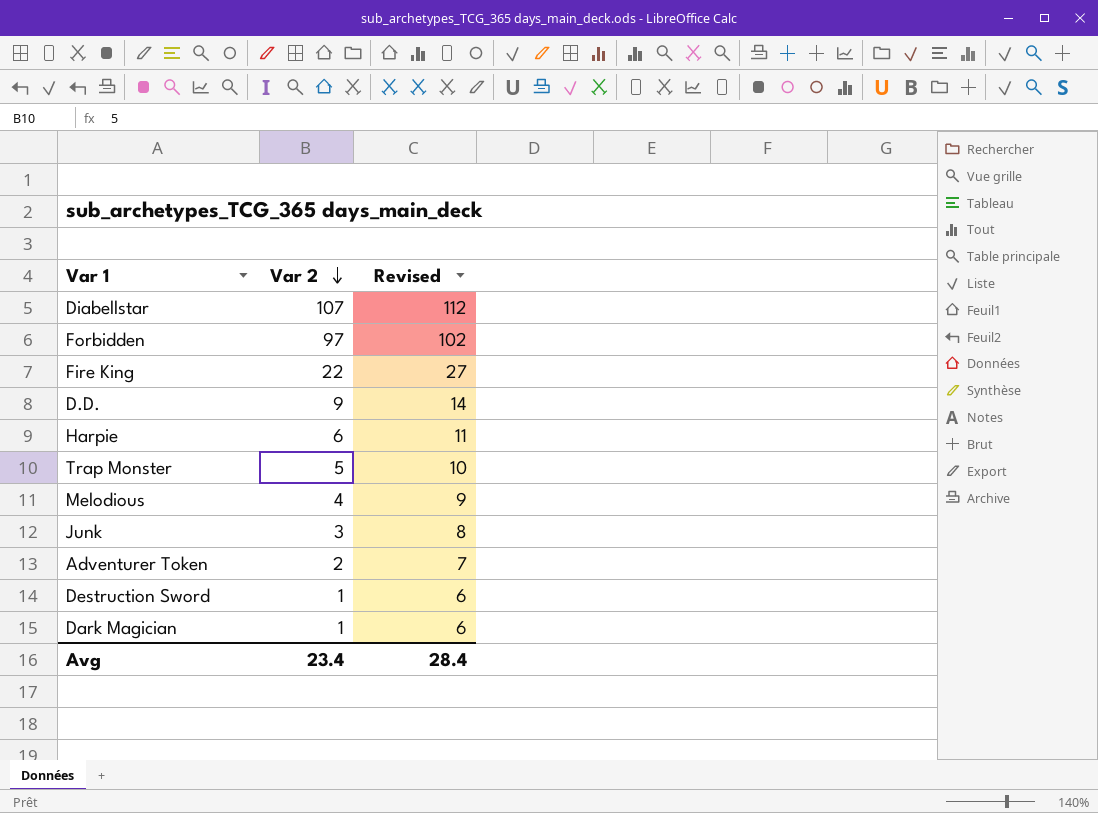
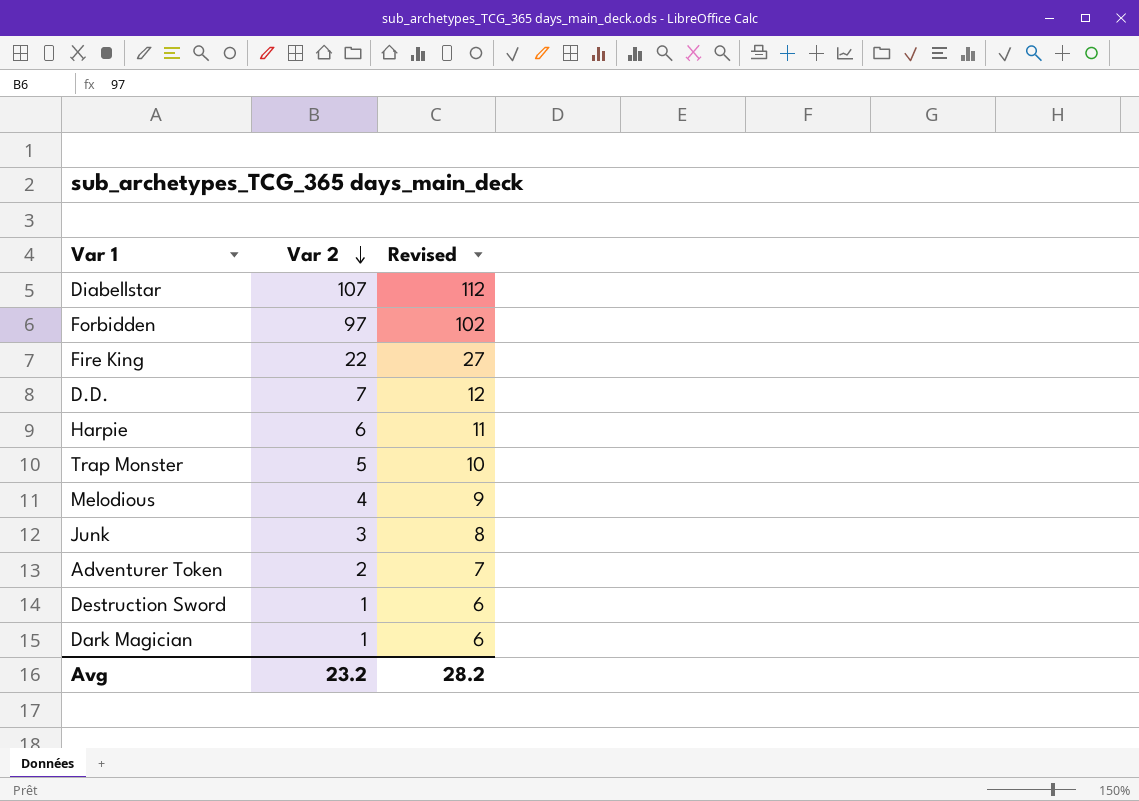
D.D. | Var 2: 9 -> 7
D.D. | Revised: 14 -> 12
Avg | Var 2: 23.4 -> 23.2
Avg | Revised: 28.4 -> 28.2

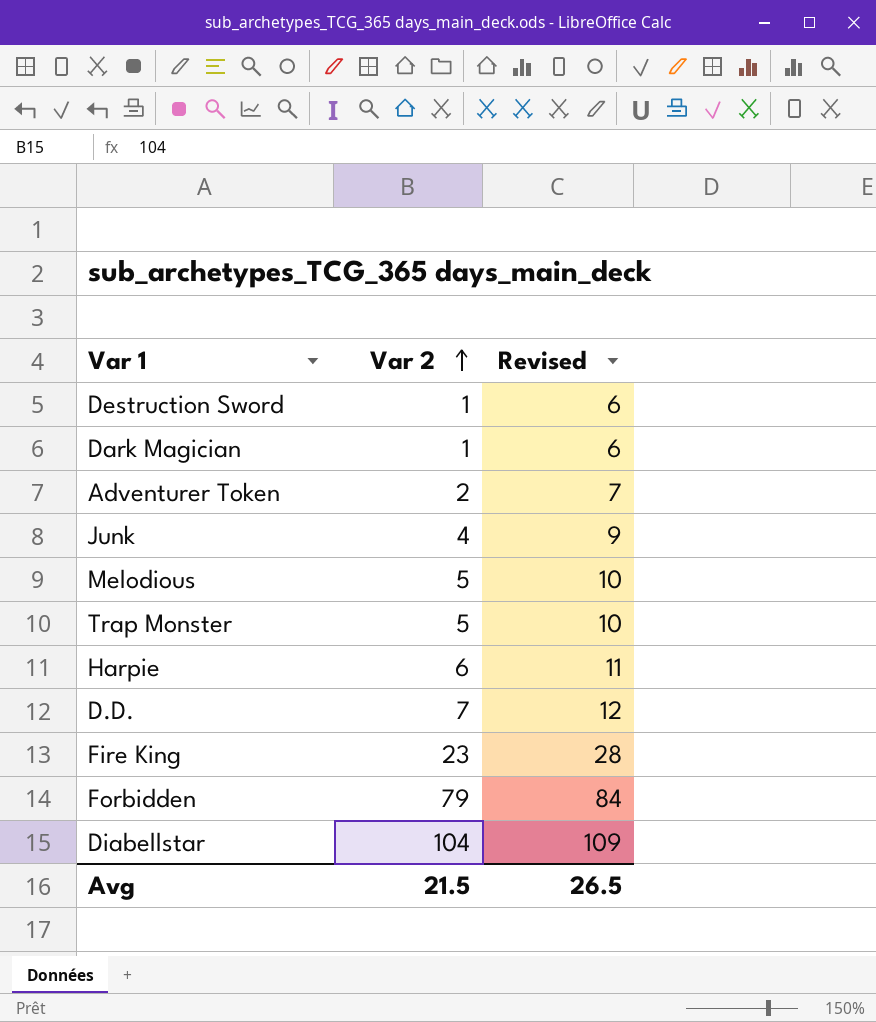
row order: Var 2 descending -> Var 2 ascending
Junk | Var 2: 3 -> 4
Junk | Revised: 8 -> 9
Melodious | Var 2: 4 -> 5
Melodious | Revised: 9 -> 10
Fire King | Var 2: 22 -> 23
Fire King | Revised: 27 -> 28
Forbidden | Var 2: 97 -> 79
Forbidden | Revised: 102 -> 84
Diabellstar | Var 2: 107 -> 104
Diabellstar | Revised: 112 -> 109
Avg | Var 2: 23.2 -> 21.5
Avg | Revised: 28.2 -> 26.5

